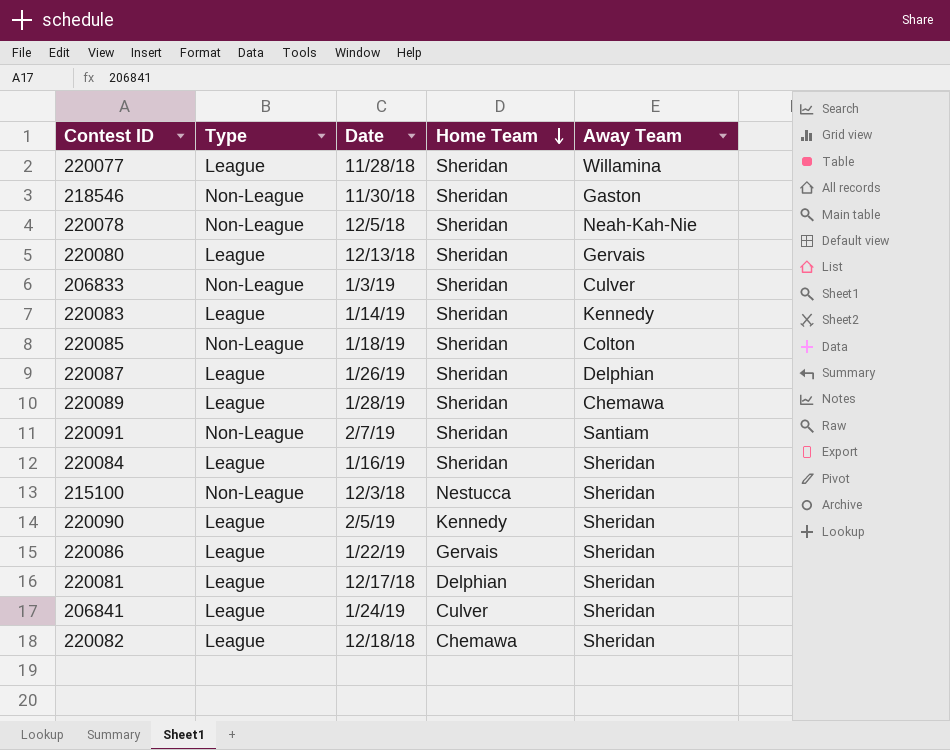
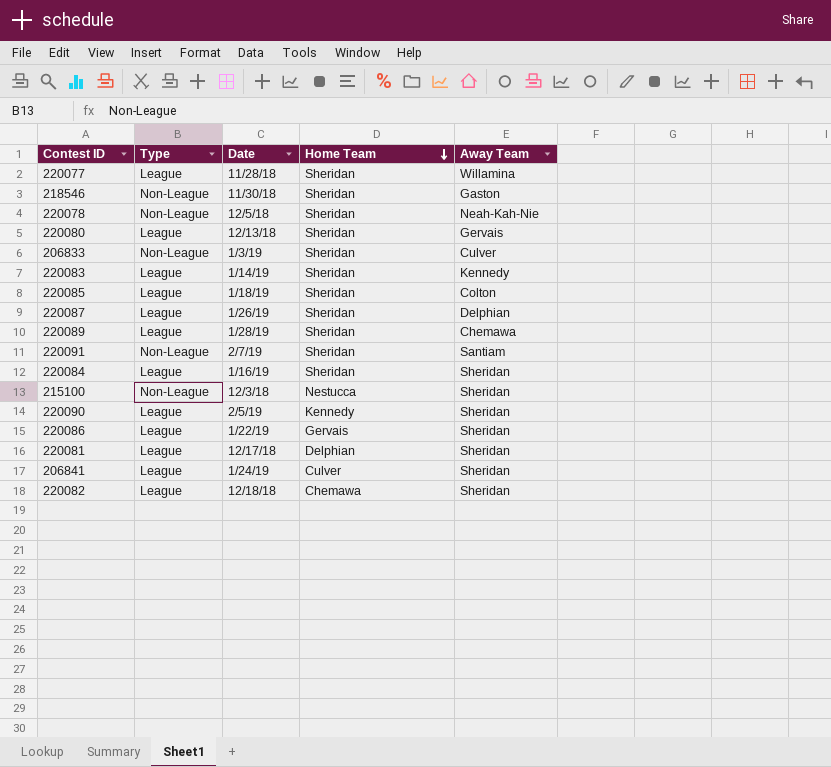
220085 | Type: Non-League -> League

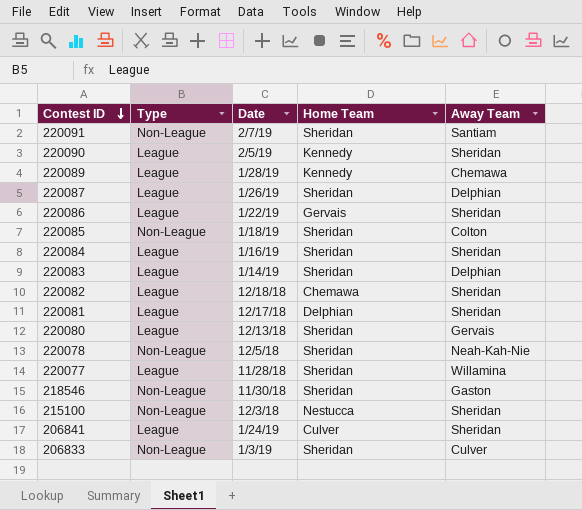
row order: Home Team descending -> Contest ID descending
220089 | Home Team: Sheridan -> Kennedy
220085 | Type: League -> Non-League
220083 | Away Team: Kennedy -> Delphian

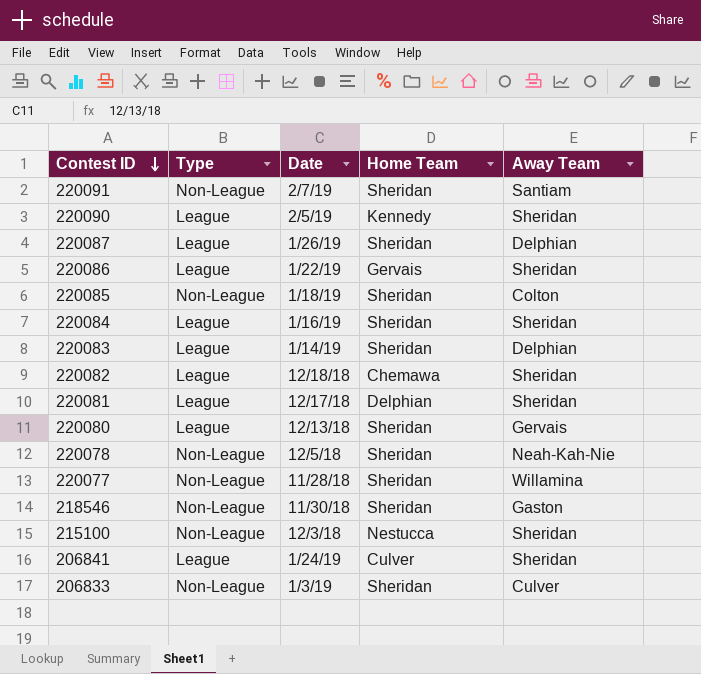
row 220089: League | 1/28/19 | Kennedy | Chemawa -> none
220077 | Type: League -> Non-League

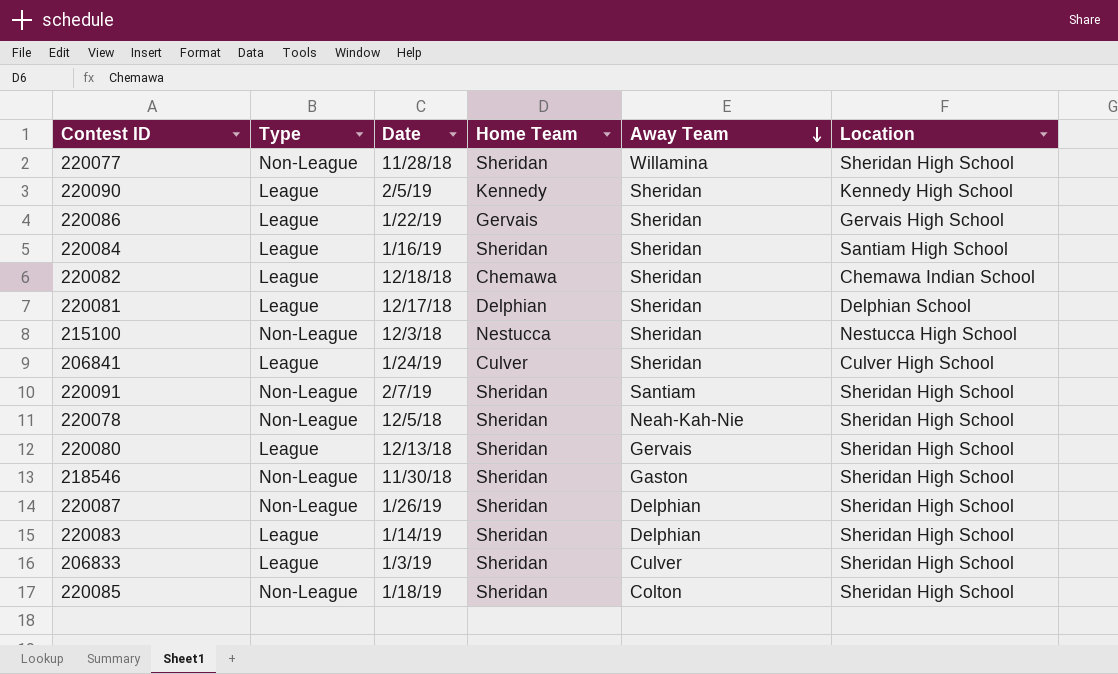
row order: Contest ID descending -> Away Team descending
column Location | position: none -> 6
220087 | Type: League -> Non-League
206833 | Type: Non-League -> League

